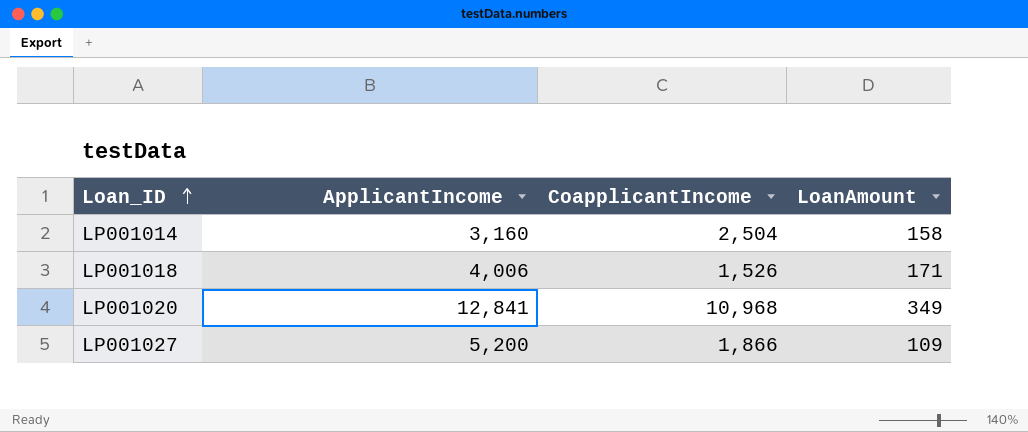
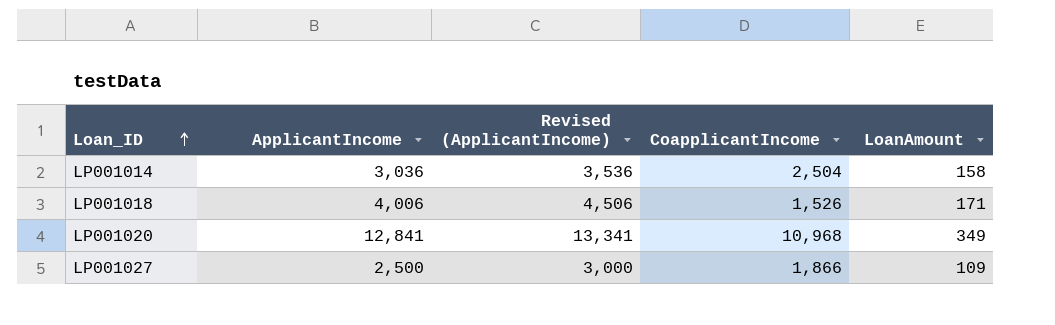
column Revised (ApplicantIncome) | formula: none -> [ApplicantIncome] + 500
LP001014 | ApplicantIncome: 3,160 -> 3,036
LP001027 | ApplicantIncome: 5,200 -> 2,500

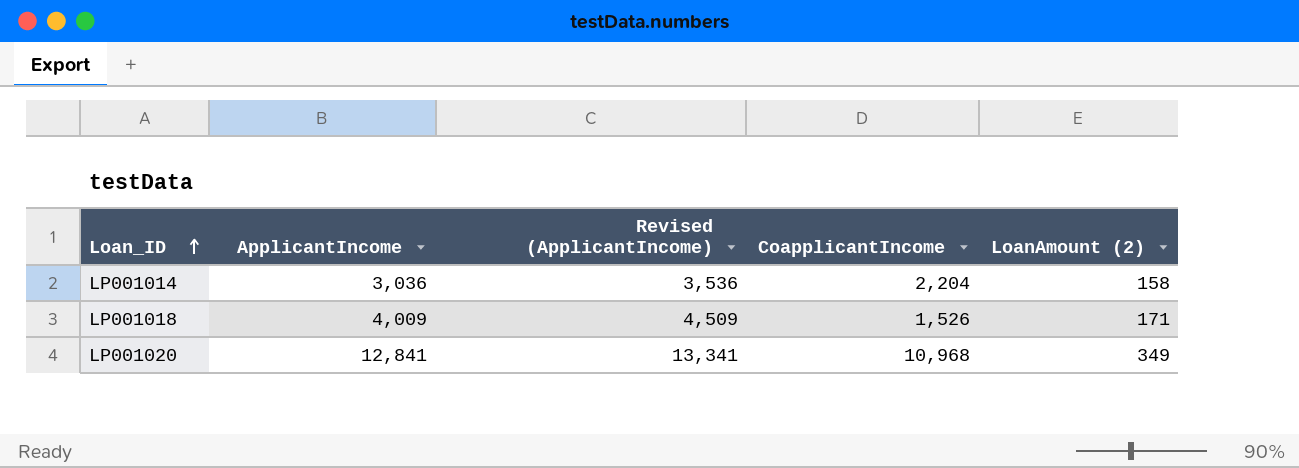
column name: LoanAmount -> LoanAmount (2)
row LP001027: 2,500 | 3,000 | 1,866 | 109 -> none
LP001014 | CoapplicantIncome: 2,504 -> 2,204
LP001018 | ApplicantIncome: 4,006 -> 4,009
LP001018 | Revised (ApplicantIncome): 4,506 -> 4,509

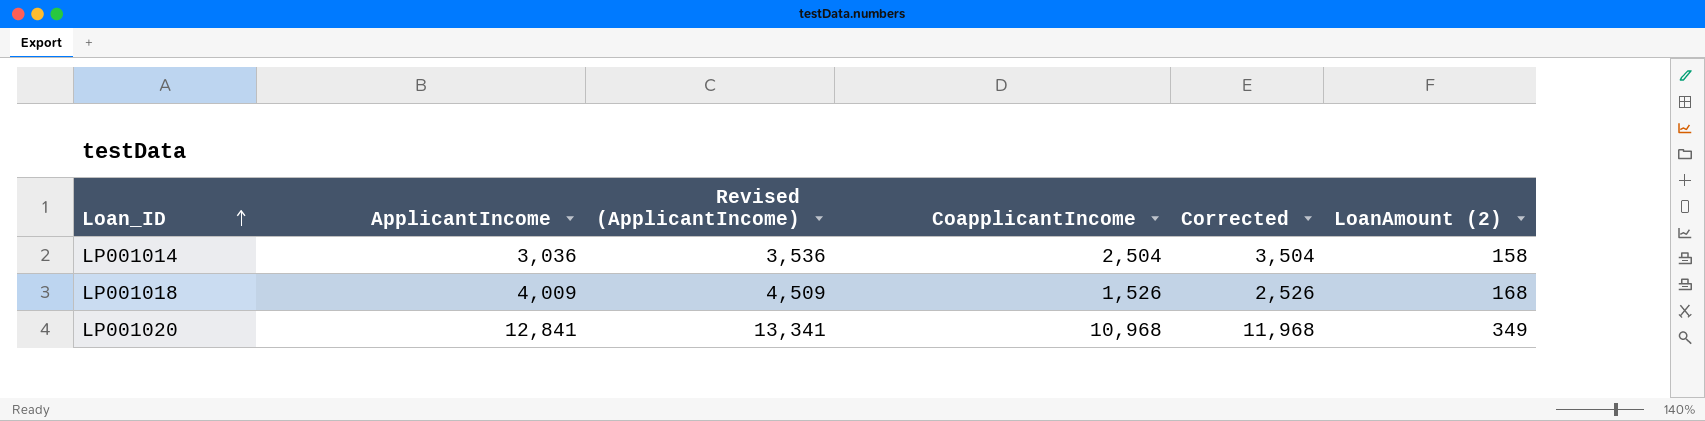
column Corrected | formula: none -> [CoapplicantIncome] + 1000
LP001014 | CoapplicantIncome: 2,204 -> 2,504
LP001018 | LoanAmount (2): 171 -> 168

